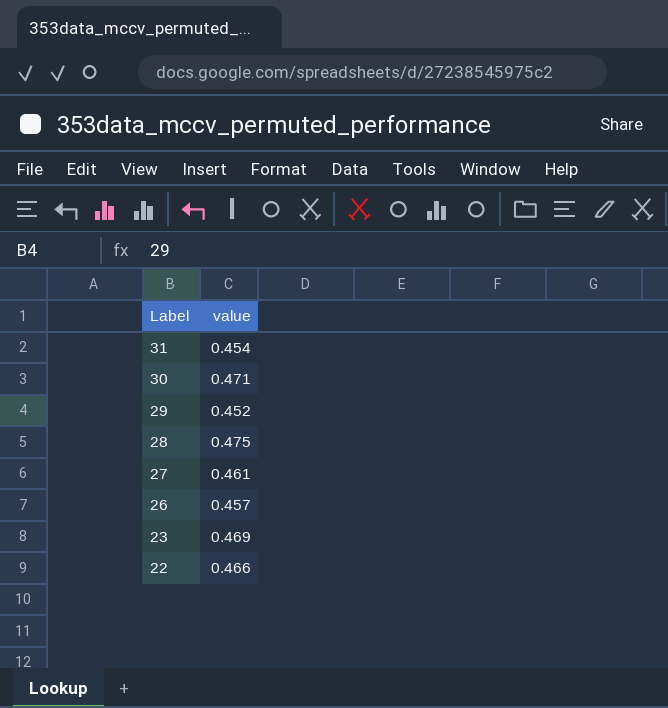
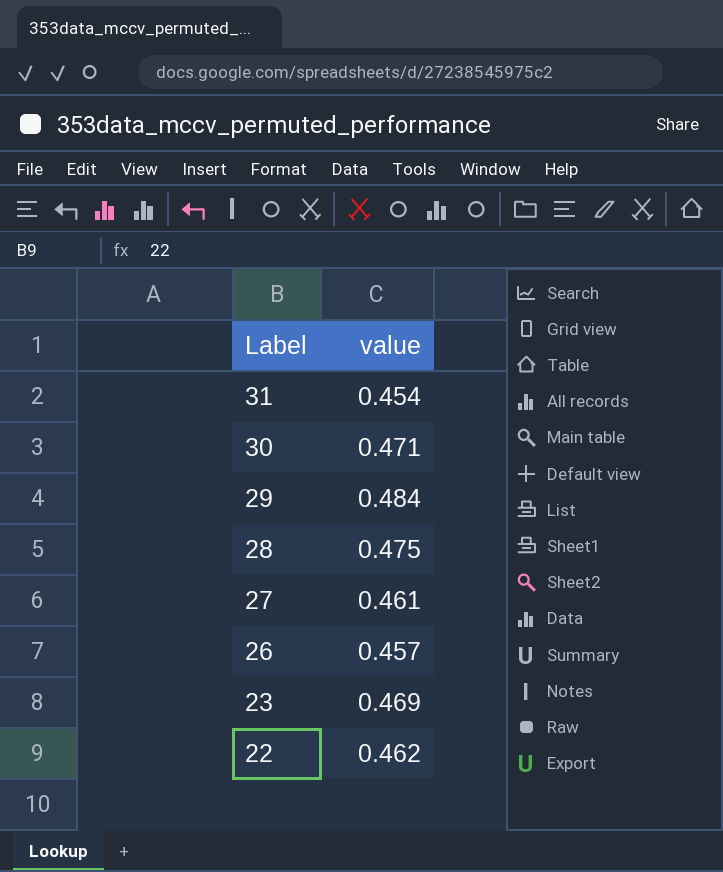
29 | value: 0.452 -> 0.484
22 | value: 0.466 -> 0.462

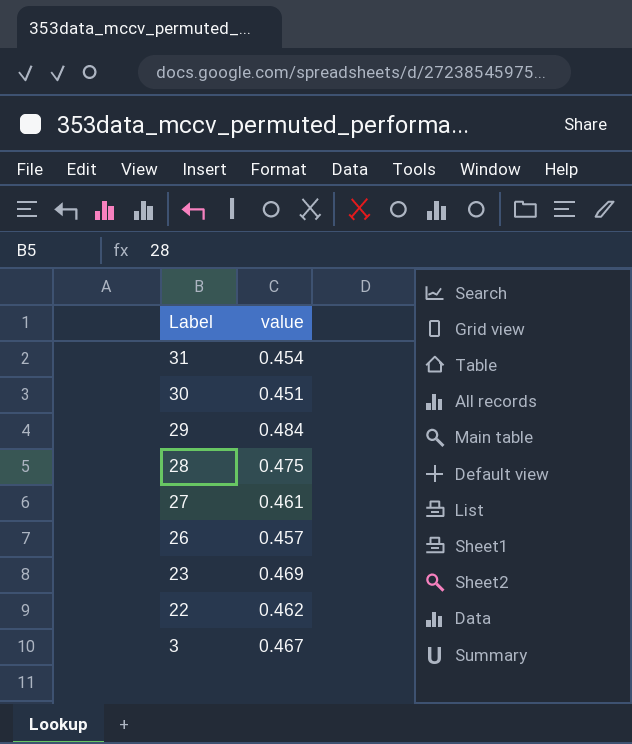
30 | value: 0.471 -> 0.451
row 3: none -> 0.467

